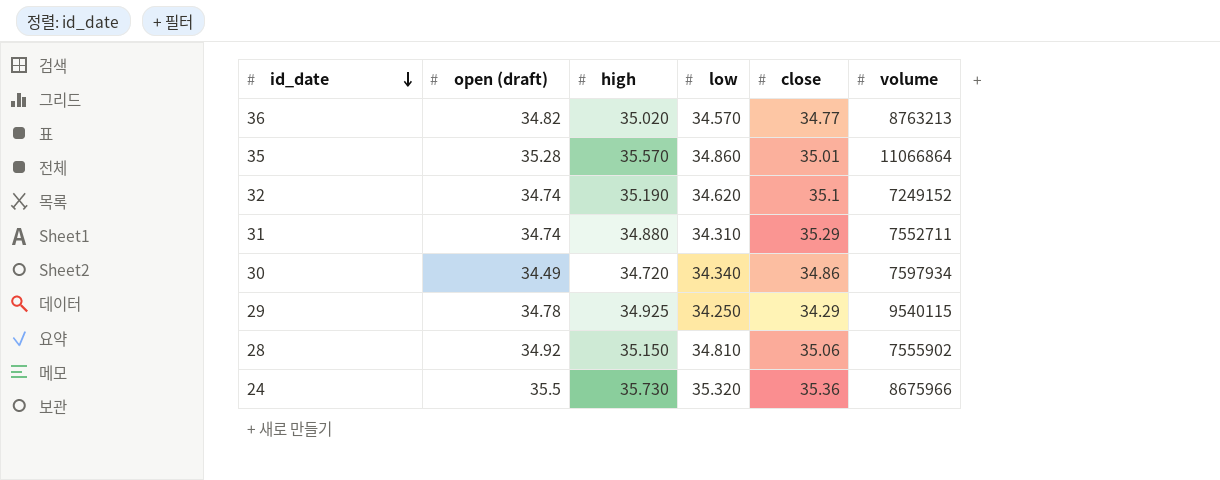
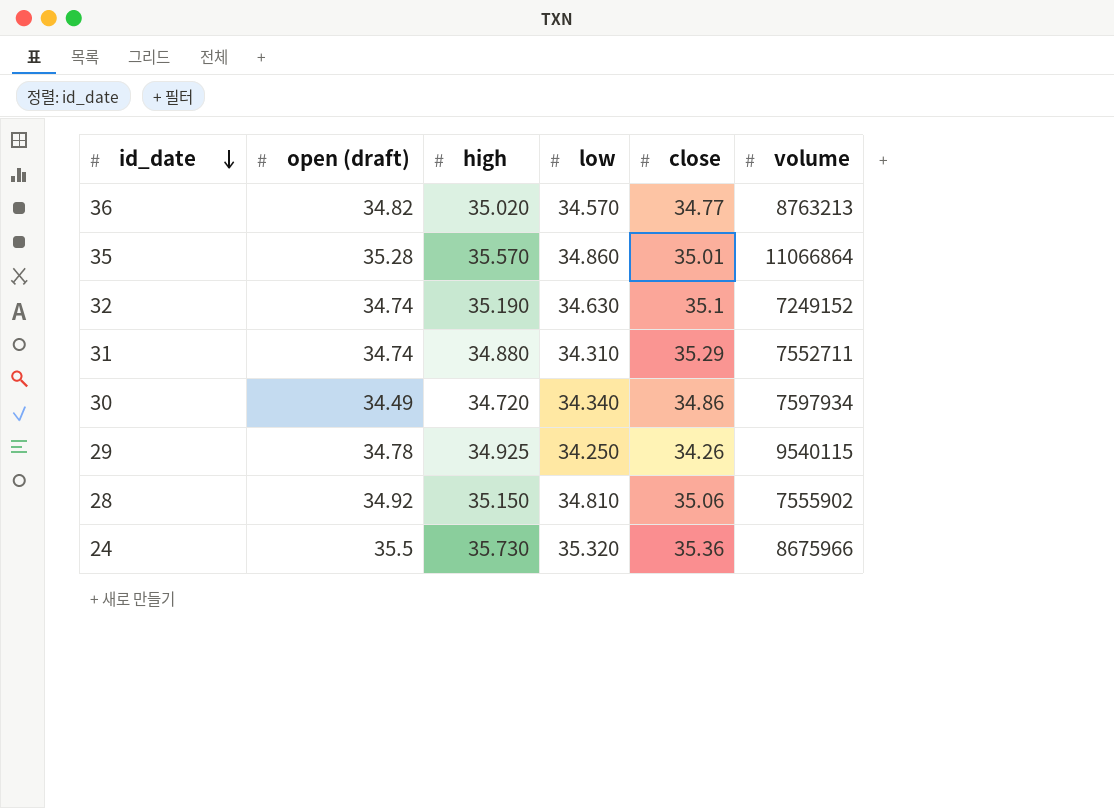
32 | low: 34.620 -> 34.630
29 | close: 34.29 -> 34.26

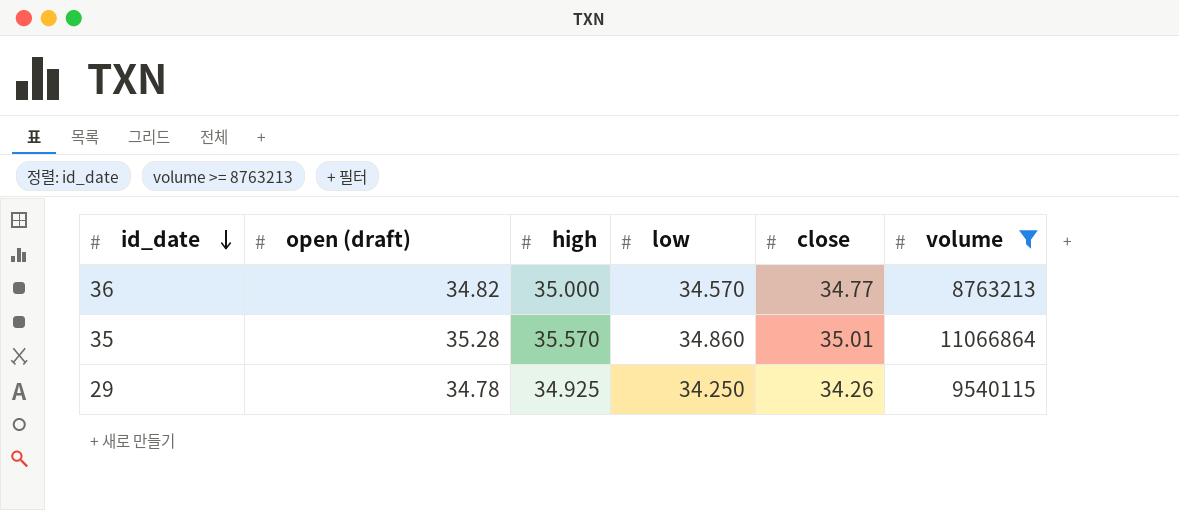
filter: none -> volume >= 8763213
36 | high: 35.020 -> 35.000

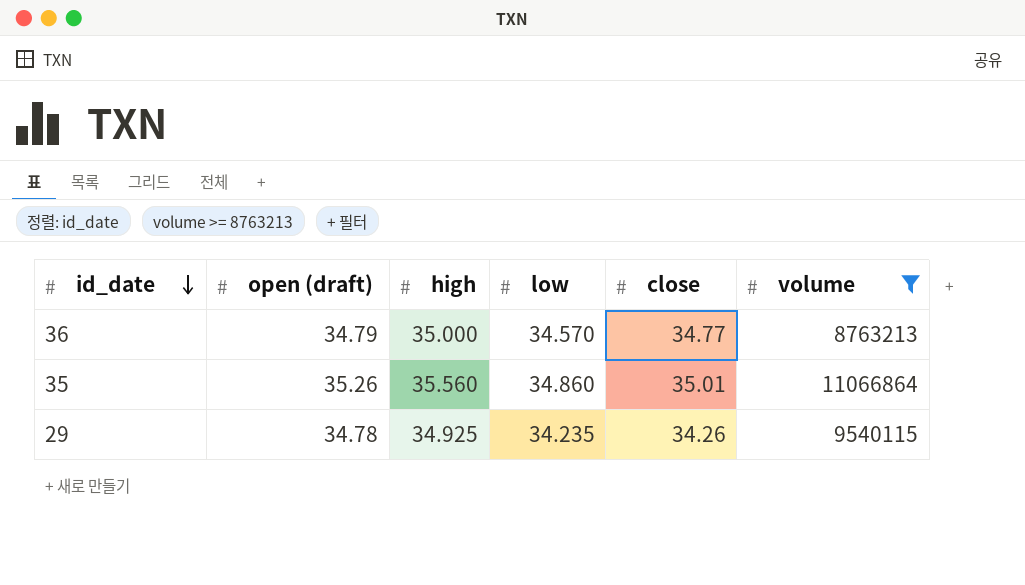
36 | open (draft): 34.82 -> 34.79
35 | open (draft): 35.28 -> 35.26
35 | high: 35.570 -> 35.560
29 | low: 34.250 -> 34.235

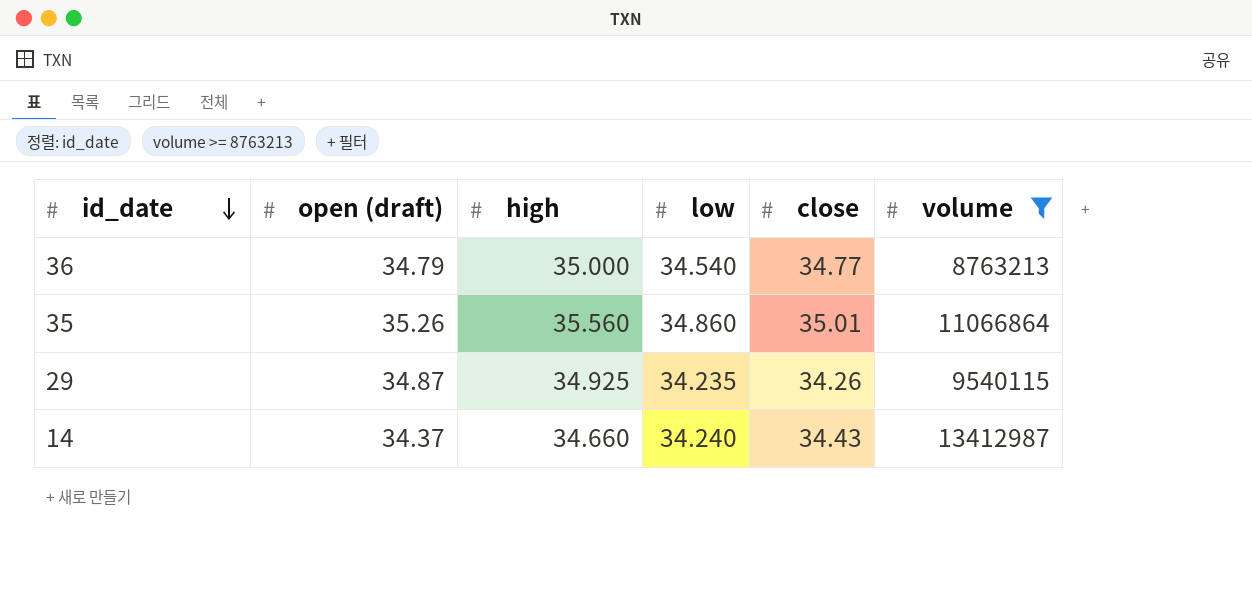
36 | low: 34.570 -> 34.540
29 | open (draft): 34.78 -> 34.87
row 14: none -> 34.37 | 34.660 | 34.240 | 34.43 | 13412987

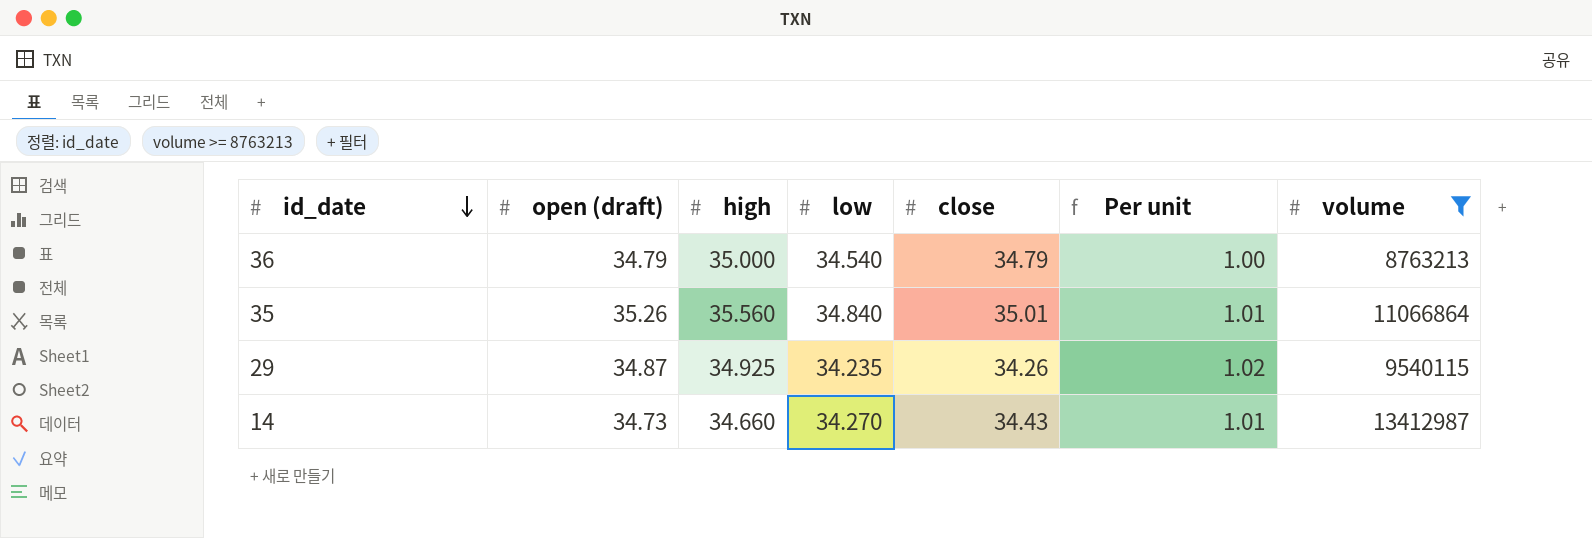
column Per unit | formula: none -> [open (draft)] / [close]
36 | close: 34.77 -> 34.79
35 | low: 34.860 -> 34.840
14 | open (draft): 34.37 -> 34.73
14 | low: 34.240 -> 34.270

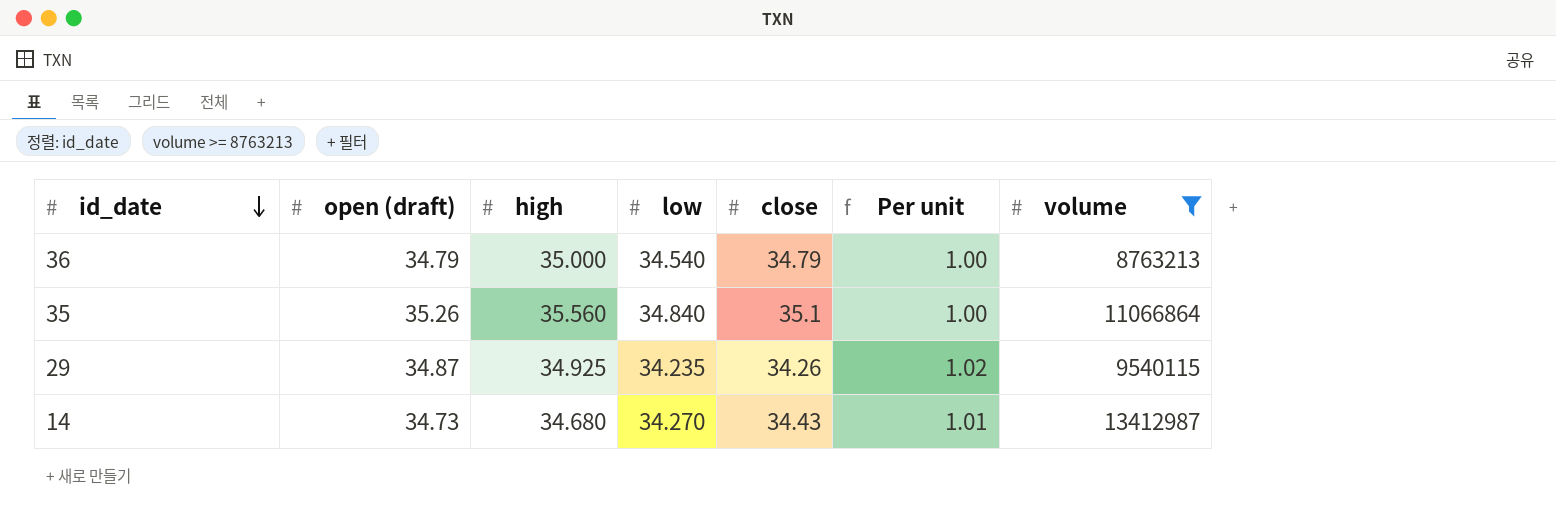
35 | close: 35.01 -> 35.1
35 | Per unit: 1.01 -> 1.00
14 | high: 34.660 -> 34.680

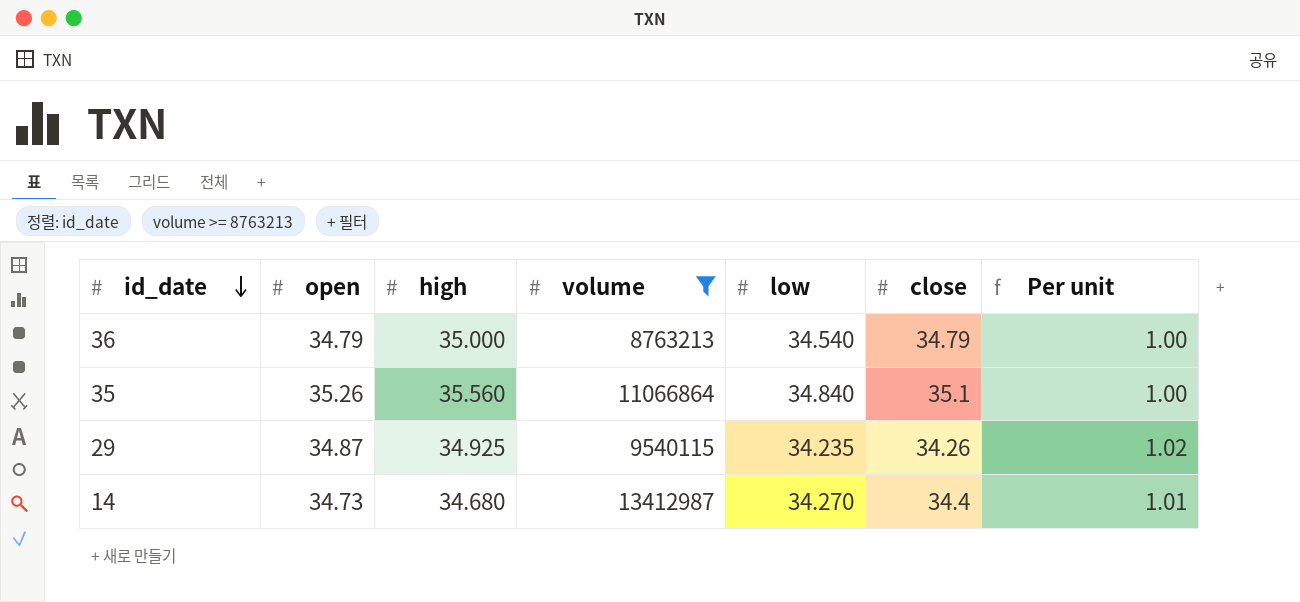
column name: open (draft) -> open
column volume | position: 7 -> 4
14 | close: 34.43 -> 34.4

